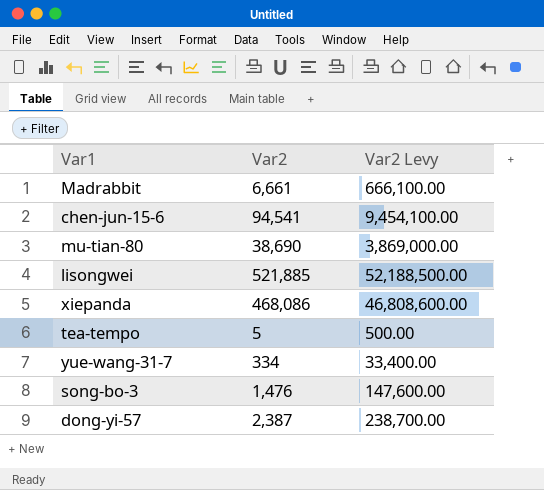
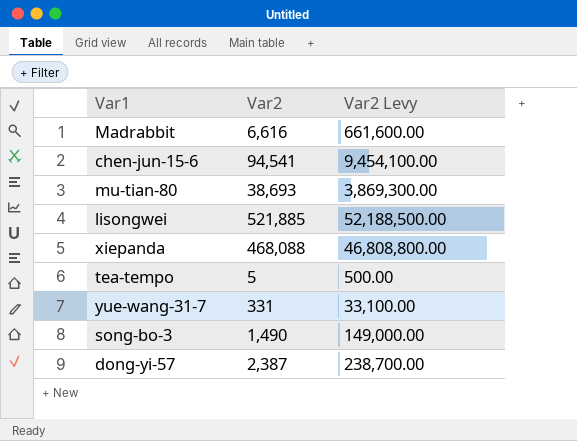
Madrabbit | Var2: 6,661 -> 6,616
Madrabbit | Var2 Levy: 666,100.00 -> 661,600.00
mu-tian-80 | Var2: 38,690 -> 38,693
mu-tian-80 | Var2 Levy: 3,869,000.00 -> 3,869,300.00
xiepanda | Var2: 468,086 -> 468,088
xiepanda | Var2 Levy: 46,808,600.00 -> 46,808,800.00
yue-wang-31-7 | Var2: 334 -> 331
yue-wang-31-7 | Var2 Levy: 33,400.00 -> 33,100.00
song-bo-3 | Var2: 1,476 -> 1,490
song-bo-3 | Var2 Levy: 147,600.00 -> 149,000.00

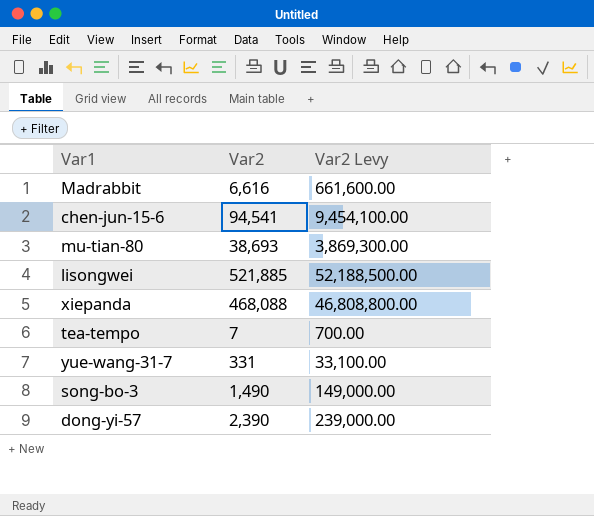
tea-tempo | Var2: 5 -> 7
tea-tempo | Var2 Levy: 500.00 -> 700.00
dong-yi-57 | Var2: 2,387 -> 2,390
dong-yi-57 | Var2 Levy: 238,700.00 -> 239,000.00

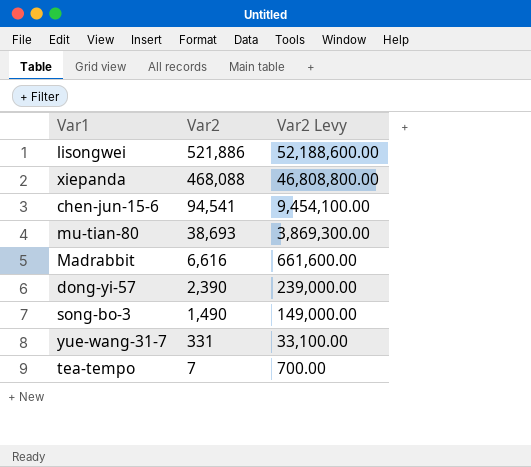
row order: none -> Var2 descending
lisongwei | Var2: 521,885 -> 521,886
lisongwei | Var2 Levy: 52,188,500.00 -> 52,188,600.00

